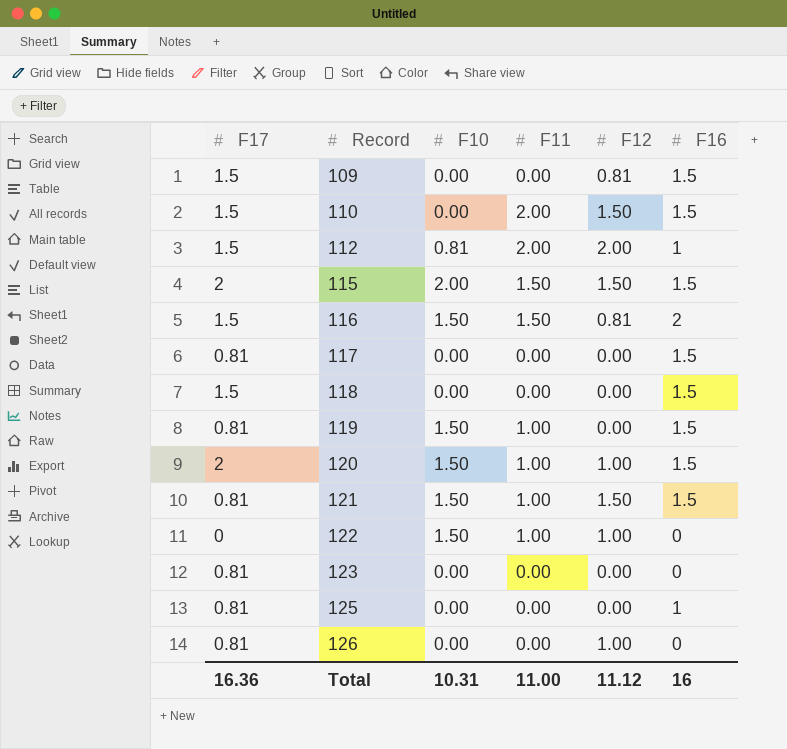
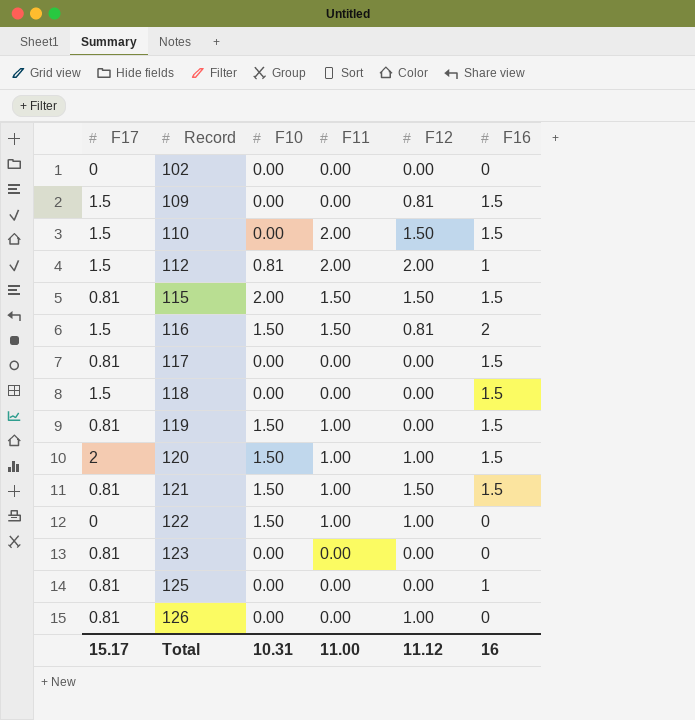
row 102: none -> 0 | 0.00 | 0.00 | 0.00 | 0
115 | F17: 2 -> 0.81
Total | F17: 16.36 -> 15.17

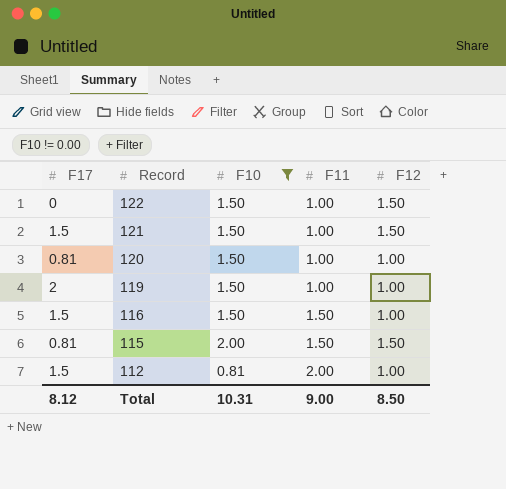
filter: none -> F10 != 0.00
row order: Record ascending -> Record descending
column F16 | position: 6 -> none
122 | F12: 1.00 -> 1.50
121 | F17: 0.81 -> 1.5
120 | F17: 2 -> 0.81
119 | F17: 0.81 -> 2
119 | F12: 0.00 -> 1.00
116 | F12: 0.81 -> 1.00
112 | F12: 2.00 -> 1.00
Total | F17: 15.17 -> 8.12
Total | F11: 11.00 -> 9.00
Total | F12: 11.12 -> 8.50

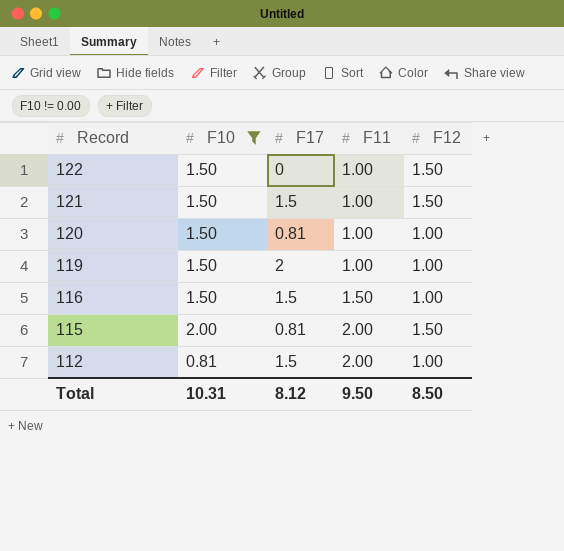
column F17 | position: 1 -> 3
115 | F11: 1.50 -> 2.00
Total | F11: 9.00 -> 9.50

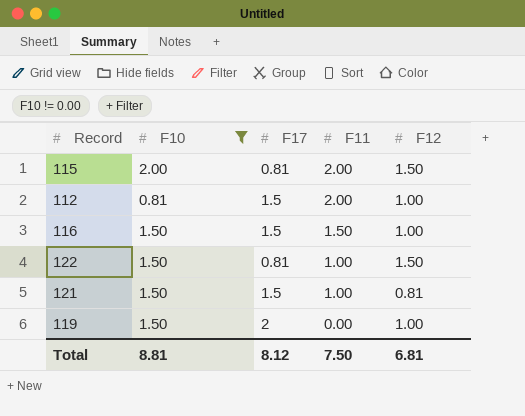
row order: Record descending -> F11 descending
row 120: 1.50 | 0.81 | 1.00 | 1.00 -> none
122 | F17: 0 -> 0.81
121 | F12: 1.50 -> 0.81
119 | F11: 1.00 -> 0.00
Total | F10: 10.31 -> 8.81
Total | F11: 9.50 -> 7.50
Total | F12: 8.50 -> 6.81

